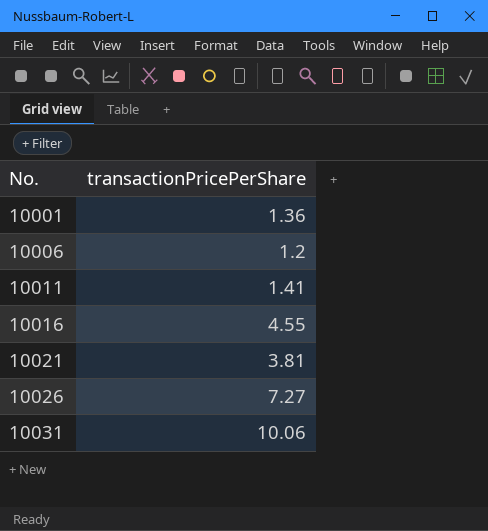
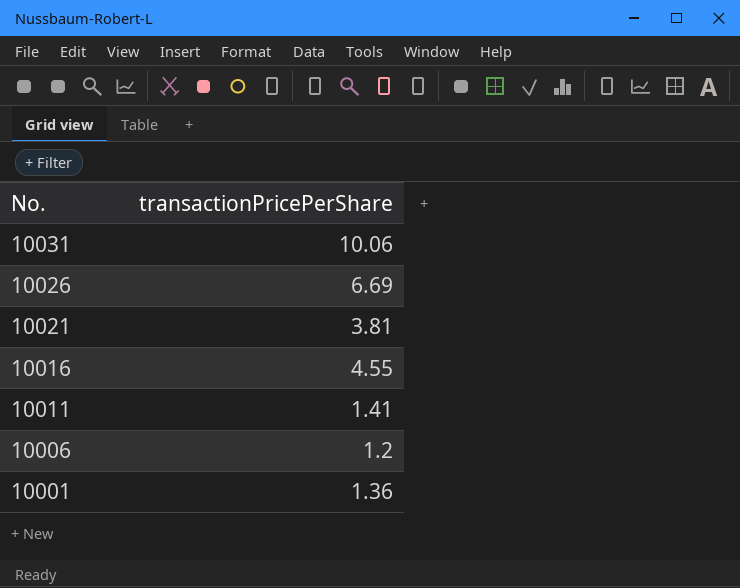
row order: No. ascending -> No. descending
10026 | transactionPricePerShare: 7.27 -> 6.69

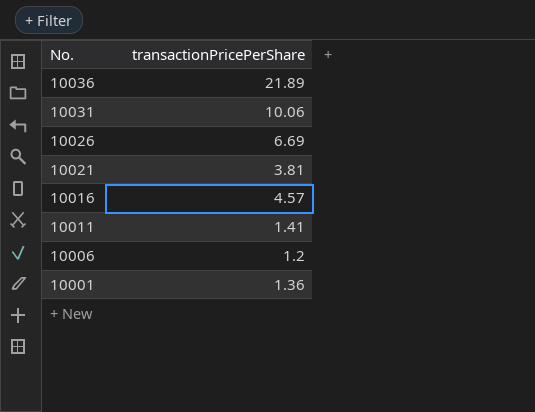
row 10036: none -> 21.89
10016 | transactionPricePerShare: 4.55 -> 4.57

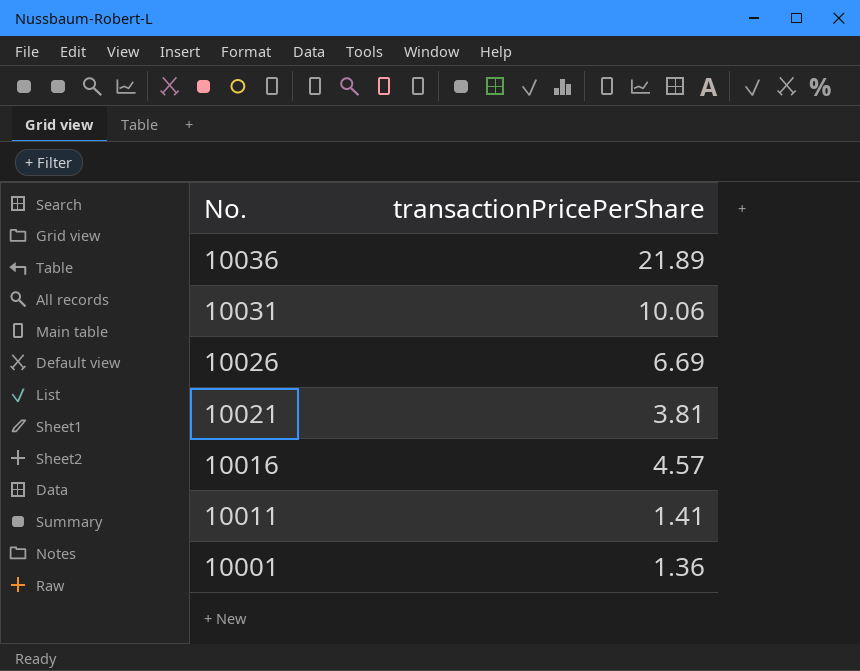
row 10006: 1.2 -> none

